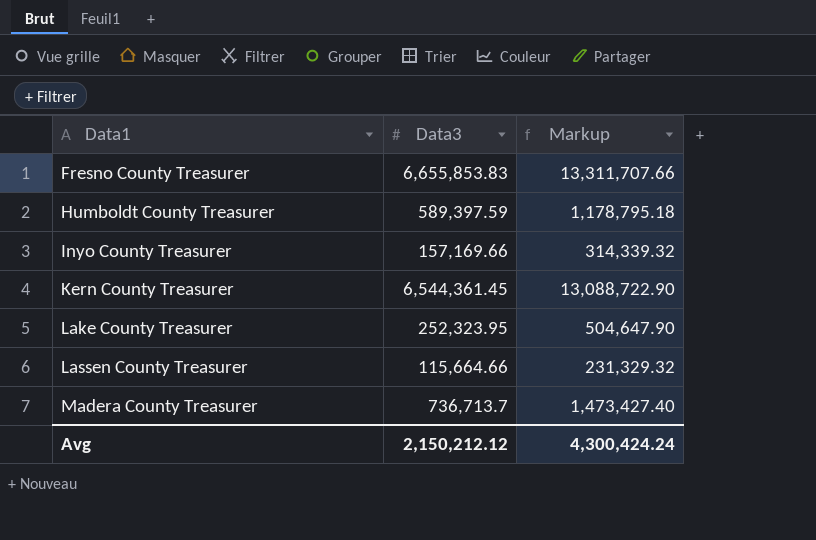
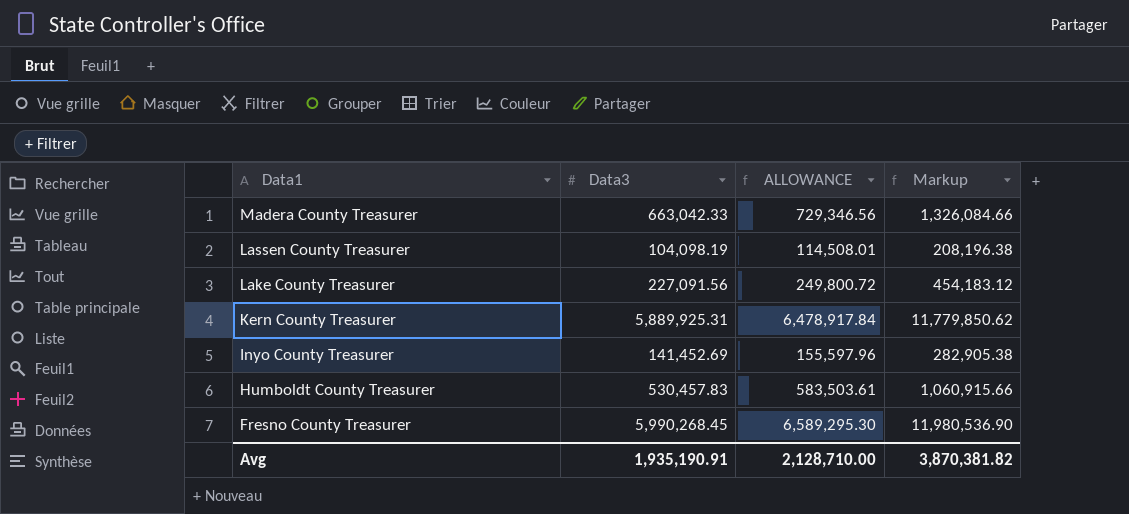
row order: Data1 ascending -> Data1 descending
column ALLOWANCE | formula: none -> [Data3] * 1.1
Madera County Treasurer | Data3: 736,713.7 -> 663,042.33
Madera County Treasurer | Markup: 1,473,427.40 -> 1,326,084.66
Lassen County Treasurer | Data3: 115,664.66 -> 104,098.19
Lassen County Treasurer | Markup: 231,329.32 -> 208,196.38
Lake County Treasurer | Data3: 252,323.95 -> 227,091.56
Lake County Treasurer | Markup: 504,647.90 -> 454,183.12
Kern County Treasurer | Data3: 6,544,361.45 -> 5,889,925.31
Kern County Treasurer | Markup: 13,088,722.90 -> 11,779,850.62
Inyo County Treasurer | Data3: 157,169.66 -> 141,452.69
Inyo County Treasurer | Markup: 314,339.32 -> 282,905.38
Humboldt County Treasurer | Data3: 589,397.59 -> 530,457.83
Humboldt County Treasurer | Markup: 1,178,795.18 -> 1,060,915.66
Fresno County Treasurer | Data3: 6,655,853.83 -> 5,990,268.45
Fresno County Treasurer | Markup: 13,311,707.66 -> 11,980,536.90
Avg | Data3: 2,150,212.12 -> 1,935,190.91
Avg | Markup: 4,300,424.24 -> 3,870,381.82

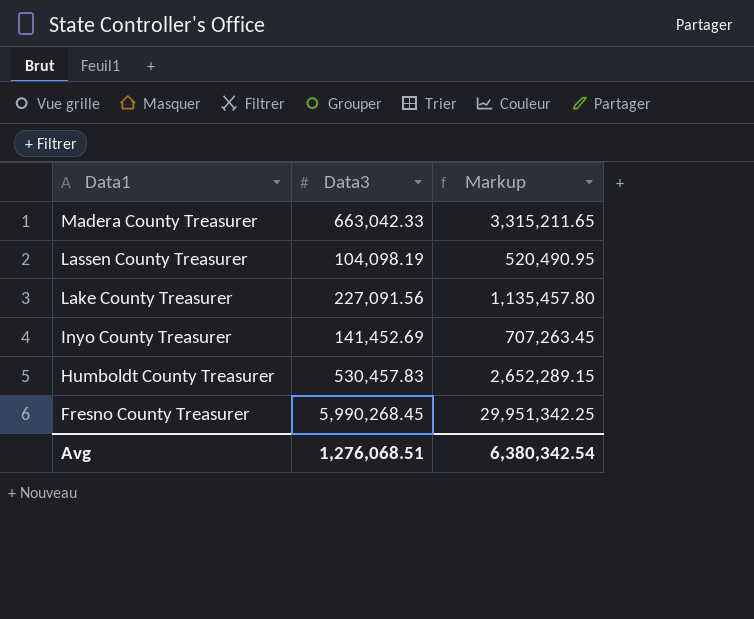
column ALLOWANCE | formula: [Data3] * 1.1 -> none
column Markup | formula: [Data3] * 2 -> [Data3] * 5
row Kern County Treasurer: 5,889,925.31 | 6,478,917.84 | 11,779,850.62 -> none
Avg | Data3: 1,935,190.91 -> 1,276,068.51
Avg | Markup: 3,870,381.82 -> 6,380,342.54

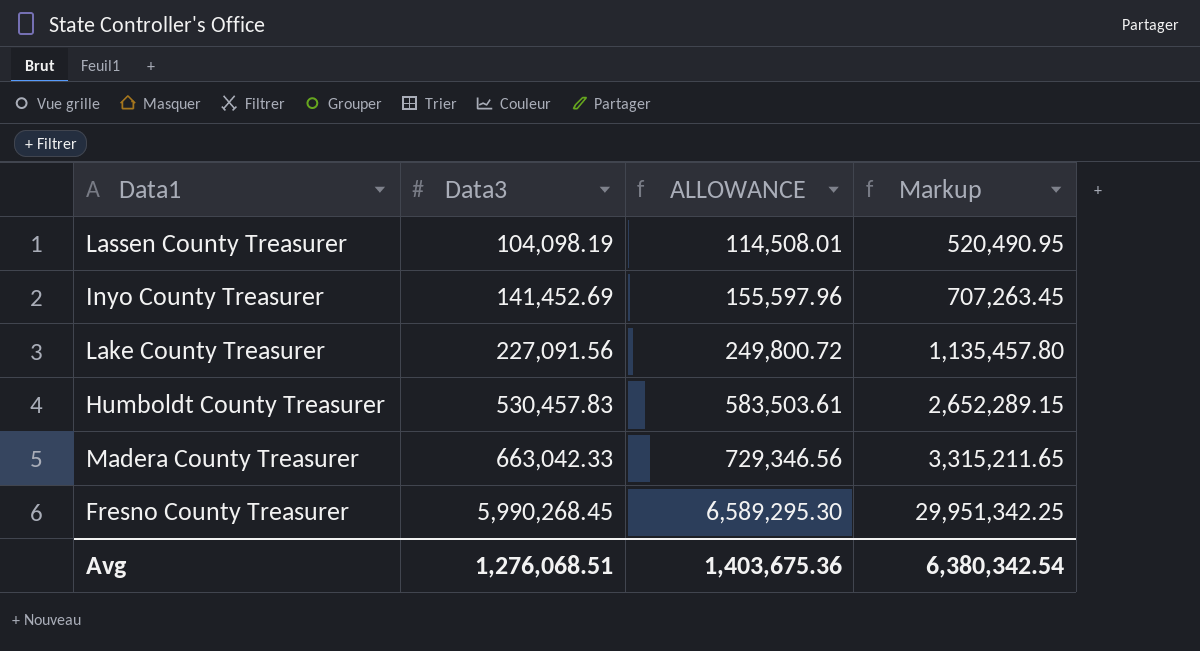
row order: Data1 descending -> Data3 ascending
column ALLOWANCE | formula: none -> [Data3] * 1.1

